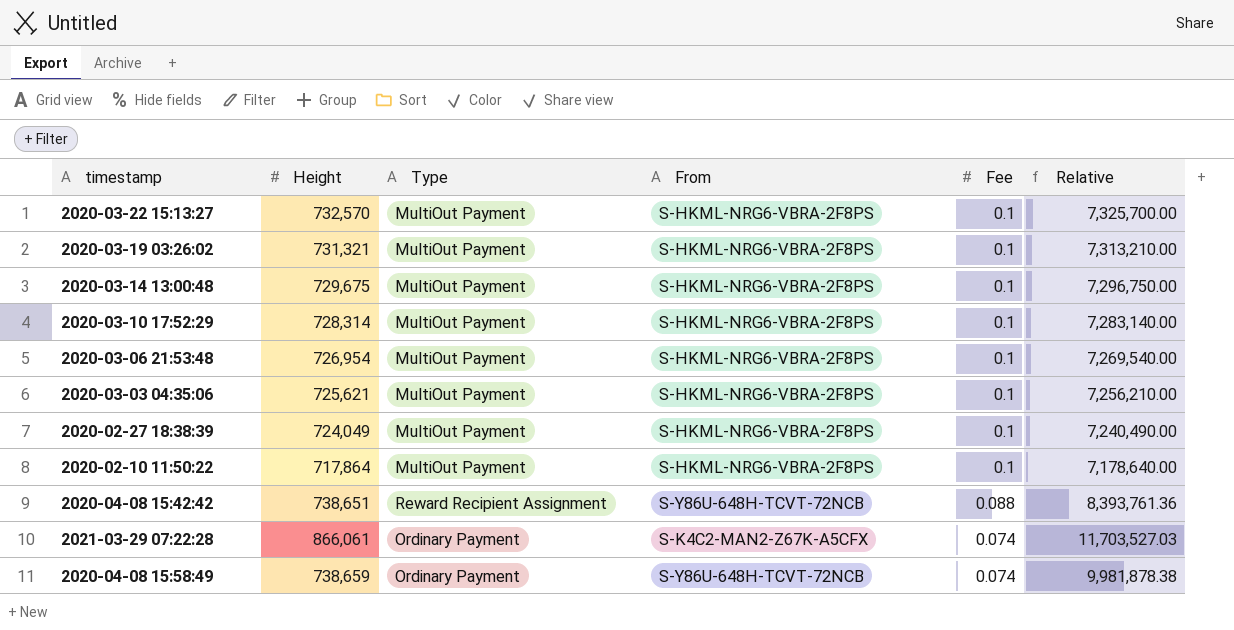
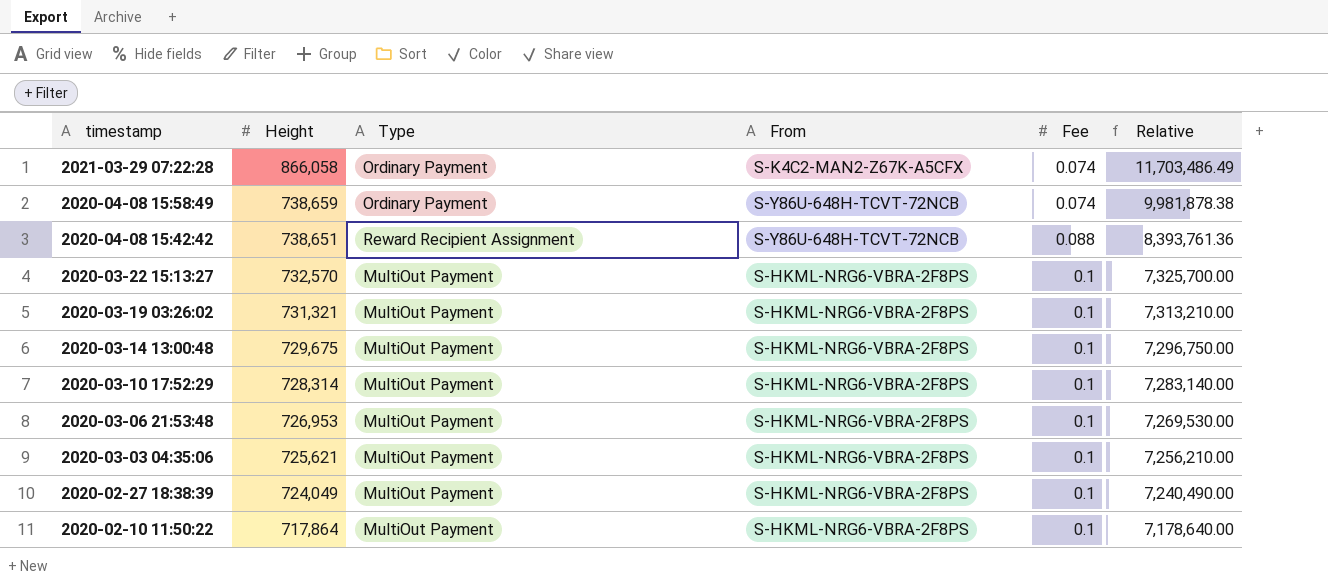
row order: Fee descending -> timestamp descending
2021-03-29 07:22:28 | Height: 866,061 -> 866,058
2021-03-29 07:22:28 | Relative: 11,703,527.03 -> 11,703,486.49
2020-03-06 21:53:48 | Height: 726,954 -> 726,953
2020-03-06 21:53:48 | Relative: 7,269,540.00 -> 7,269,530.00

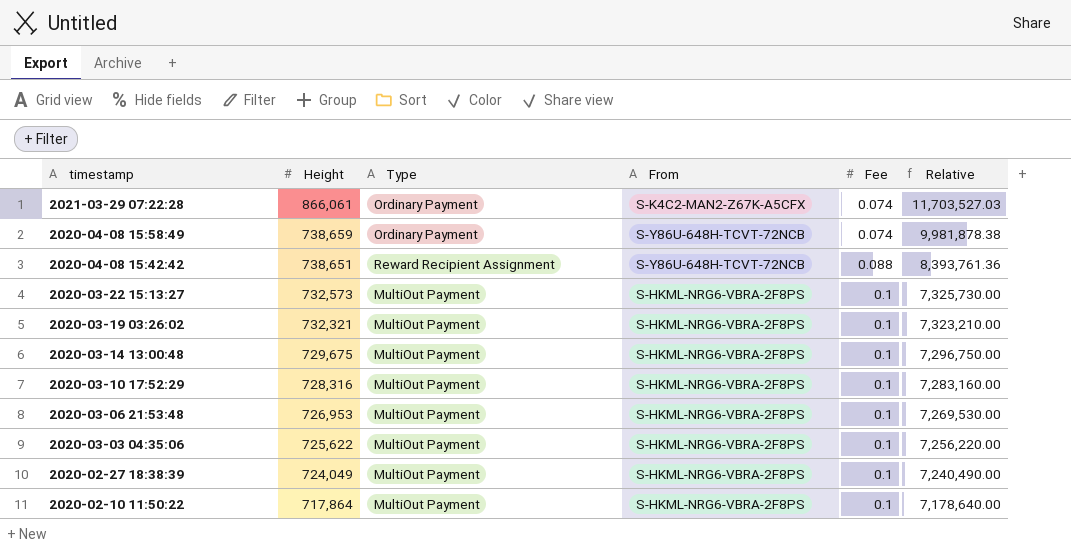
2021-03-29 07:22:28 | Height: 866,058 -> 866,061
2021-03-29 07:22:28 | Relative: 11,703,486.49 -> 11,703,527.03
2020-03-22 15:13:27 | Height: 732,570 -> 732,573
2020-03-22 15:13:27 | Relative: 7,325,700.00 -> 7,325,730.00
2020-03-19 03:26:02 | Height: 731,321 -> 732,321
2020-03-19 03:26:02 | Relative: 7,313,210.00 -> 7,323,210.00
2020-03-10 17:52:29 | Height: 728,314 -> 728,316
2020-03-10 17:52:29 | Relative: 7,283,140.00 -> 7,283,160.00
2020-03-03 04:35:06 | Height: 725,621 -> 725,622
2020-03-03 04:35:06 | Relative: 7,256,210.00 -> 7,256,220.00

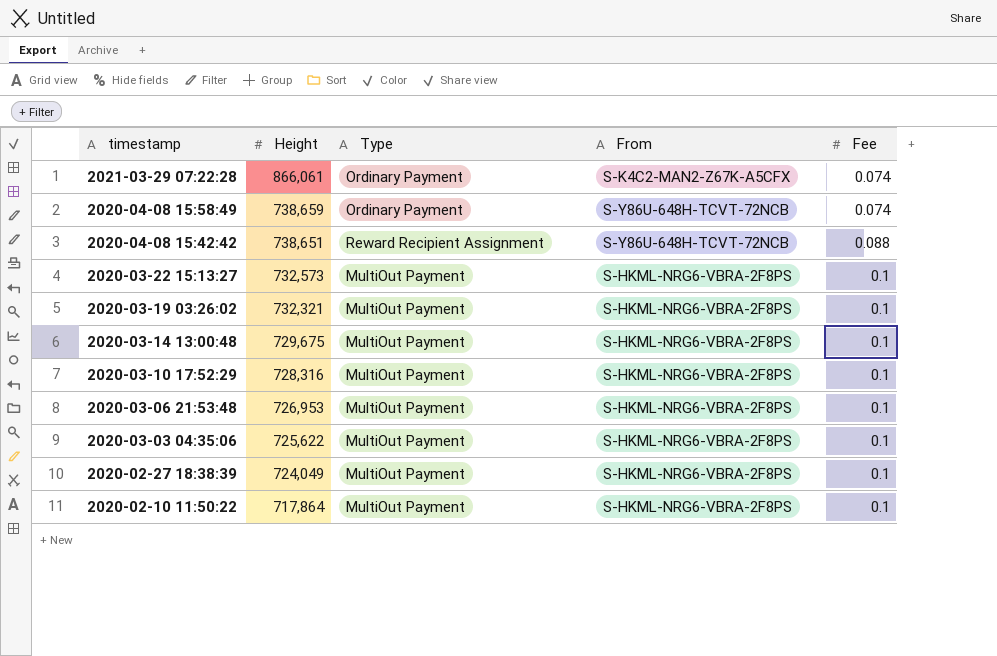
column Relative | formula: [Height] / [Fee] -> none

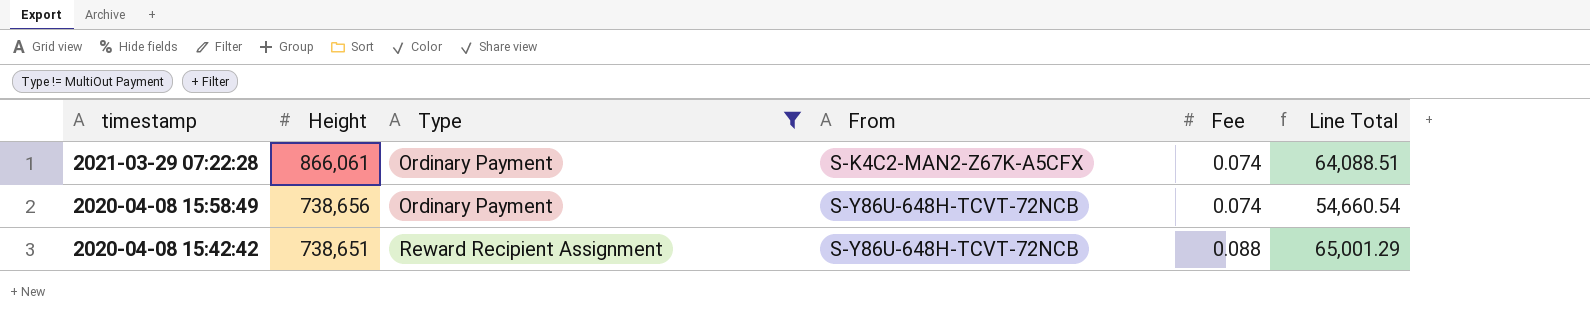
filter: none -> Type != MultiOut Payment
column Line Total | formula: none -> [Height] * [Fee]
2020-04-08 15:58:49 | Height: 738,659 -> 738,656

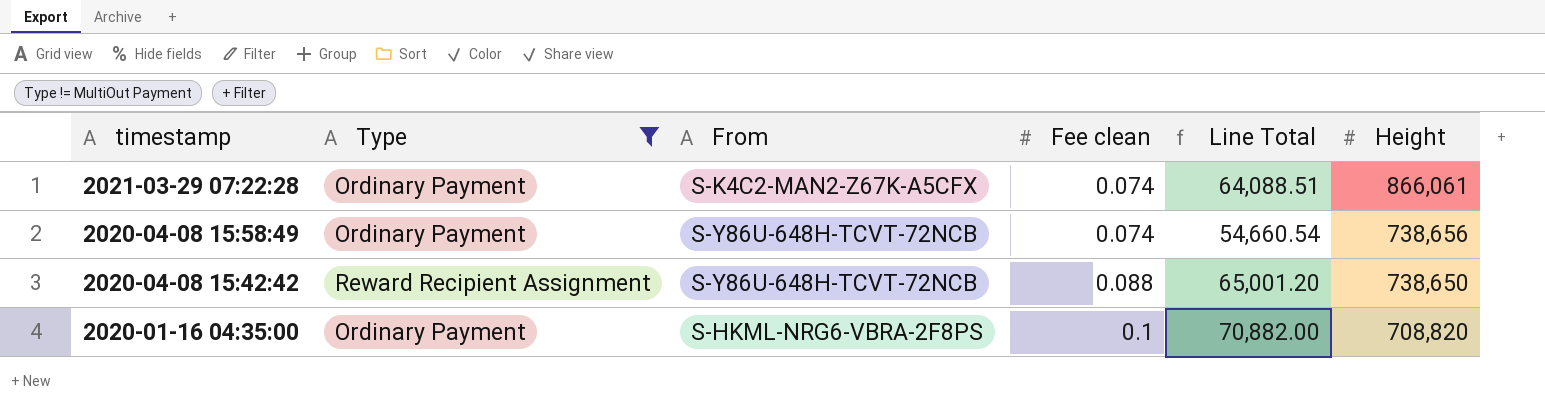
column name: Fee -> Fee clean
column Height | position: 2 -> 6
2020-04-08 15:42:42 | Line Total: 65,001.29 -> 65,001.20
2020-04-08 15:42:42 | Height: 738,651 -> 738,650
row 2020-01-16 04:35:00: none -> Ordinary Payment | S-HKML-NRG6-VBRA-2F8PS | 0.1 | 70,882.00 | 708,820

